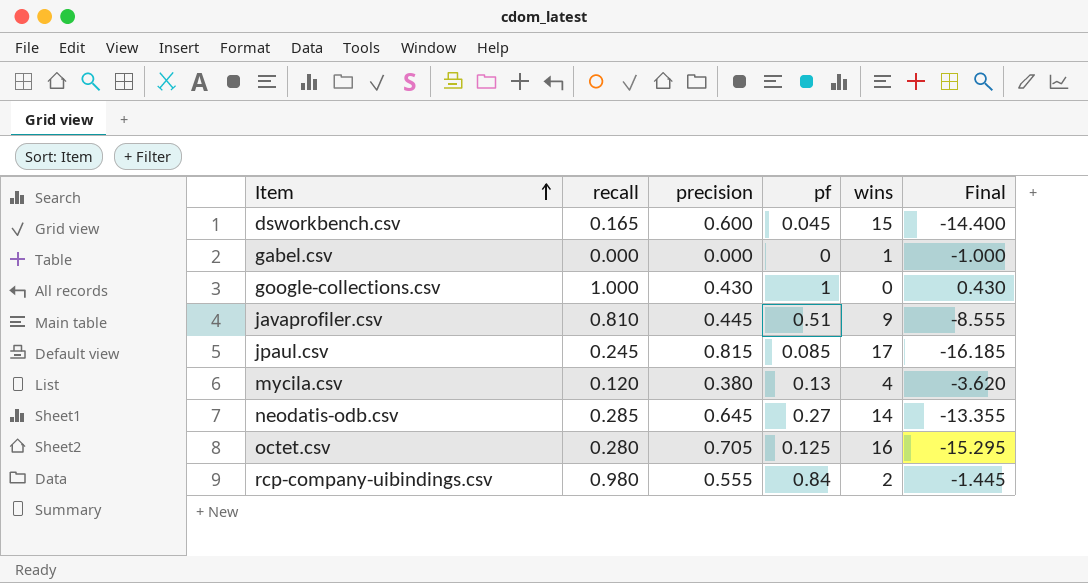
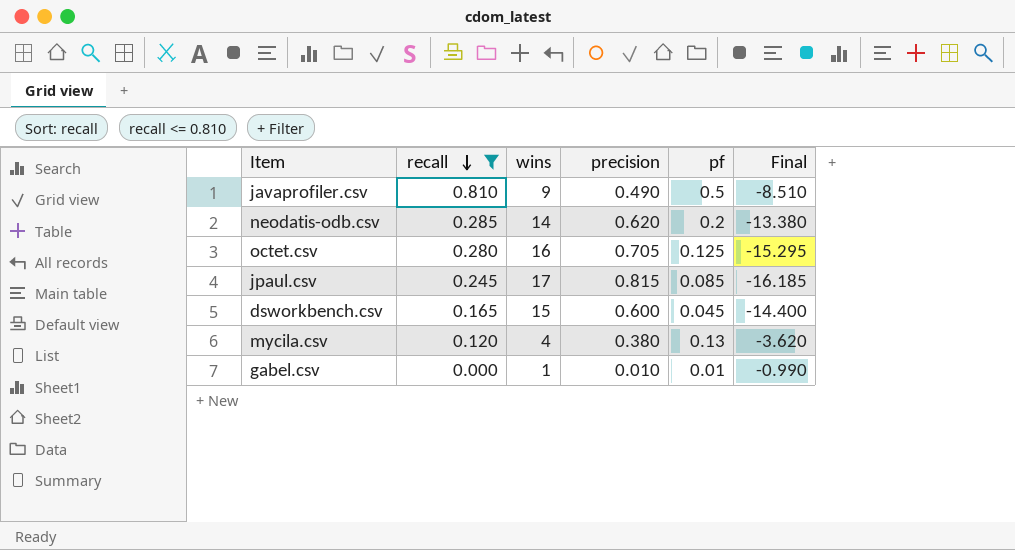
filter: none -> recall <= 0.810
row order: Item ascending -> recall descending
column wins | position: 5 -> 3
javaprofiler.csv | precision: 0.445 -> 0.490
javaprofiler.csv | pf: 0.51 -> 0.5
javaprofiler.csv | Final: -8.555 -> -8.510
neodatis-odb.csv | precision: 0.645 -> 0.620
neodatis-odb.csv | pf: 0.27 -> 0.2
neodatis-odb.csv | Final: -13.355 -> -13.380
gabel.csv | precision: 0.000 -> 0.010
gabel.csv | pf: 0 -> 0.01
gabel.csv | Final: -1.000 -> -0.990

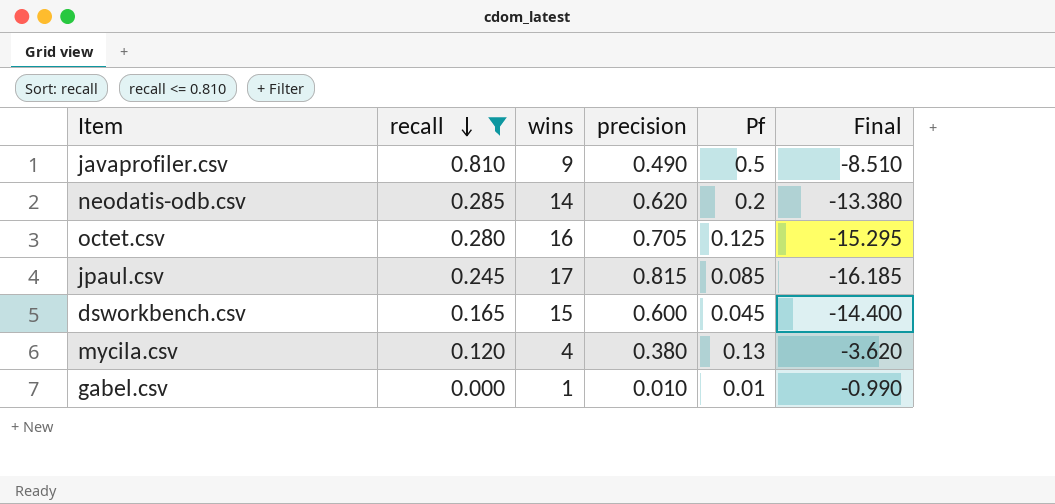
column name: pf -> Pf

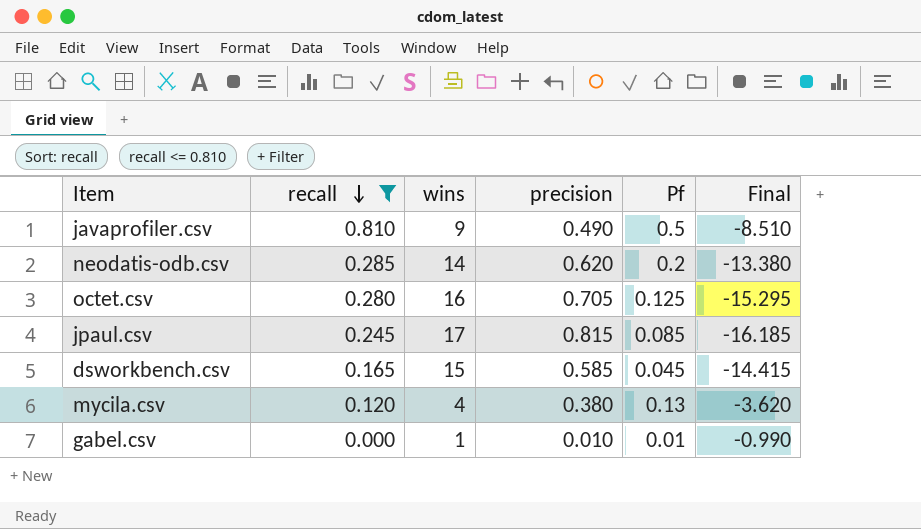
dsworkbench.csv | precision: 0.600 -> 0.585
dsworkbench.csv | Final: -14.400 -> -14.415

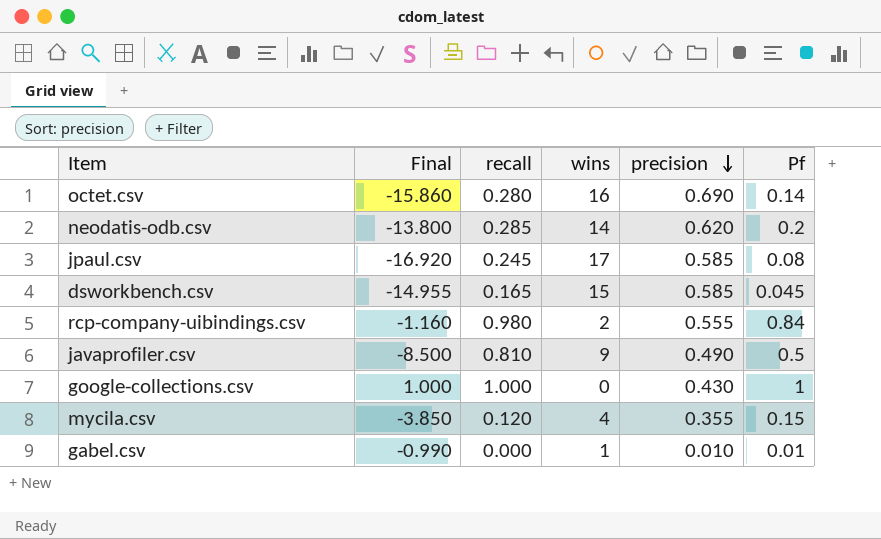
filter: recall <= 0.810 -> none
row order: recall descending -> precision descending
column Final | formula: [precision] - [wins] -> [Pf] - [wins]
column Final | position: 6 -> 2
octet.csv | precision: 0.705 -> 0.690
octet.csv | Pf: 0.125 -> 0.14
jpaul.csv | precision: 0.815 -> 0.585
jpaul.csv | Pf: 0.085 -> 0.08
mycila.csv | precision: 0.380 -> 0.355
mycila.csv | Pf: 0.13 -> 0.15

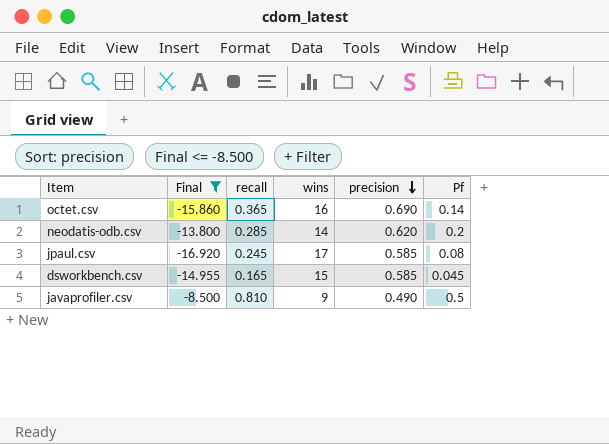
filter: none -> Final <= -8.500
octet.csv | recall: 0.280 -> 0.365

